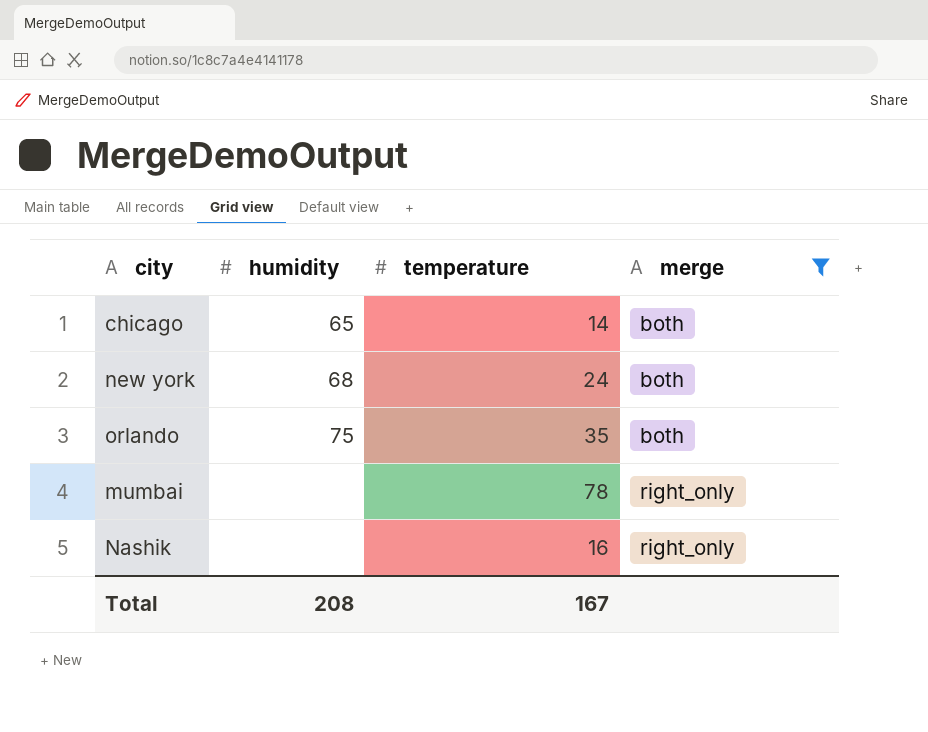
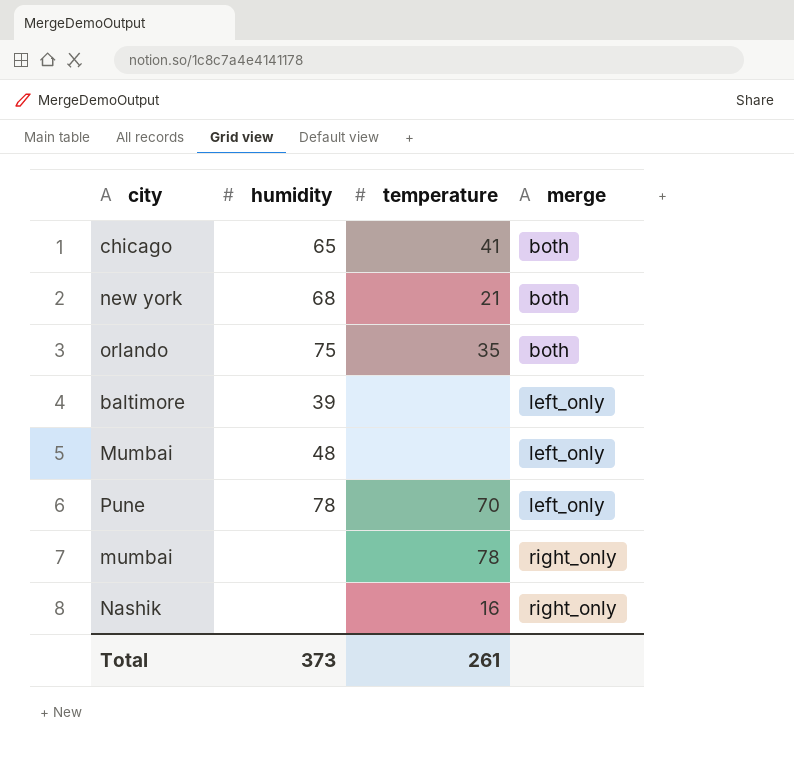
filter: merge != left_only -> none
chicago | temperature: 14 -> 41
new york | temperature: 24 -> 21
Total | humidity: 208 -> 373
Total | temperature: 167 -> 261

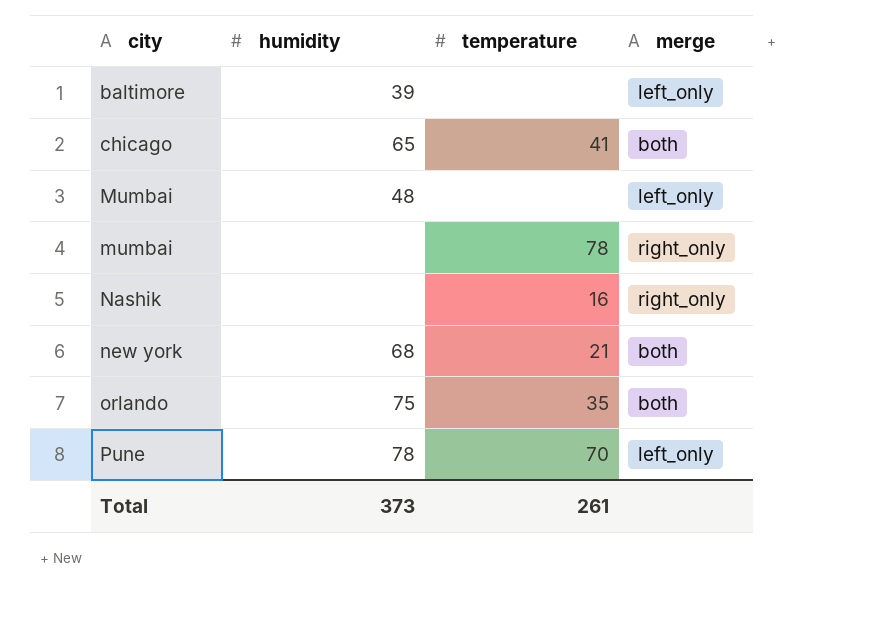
row order: merge ascending -> city ascending

